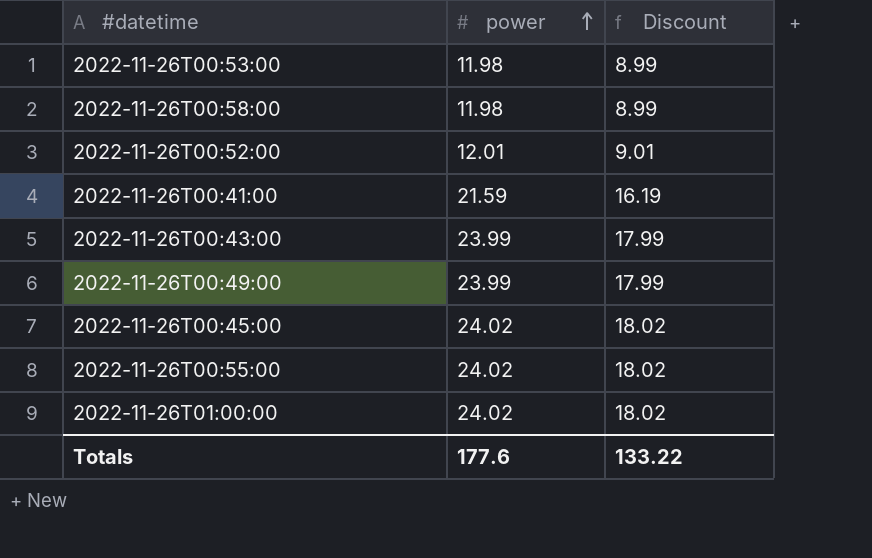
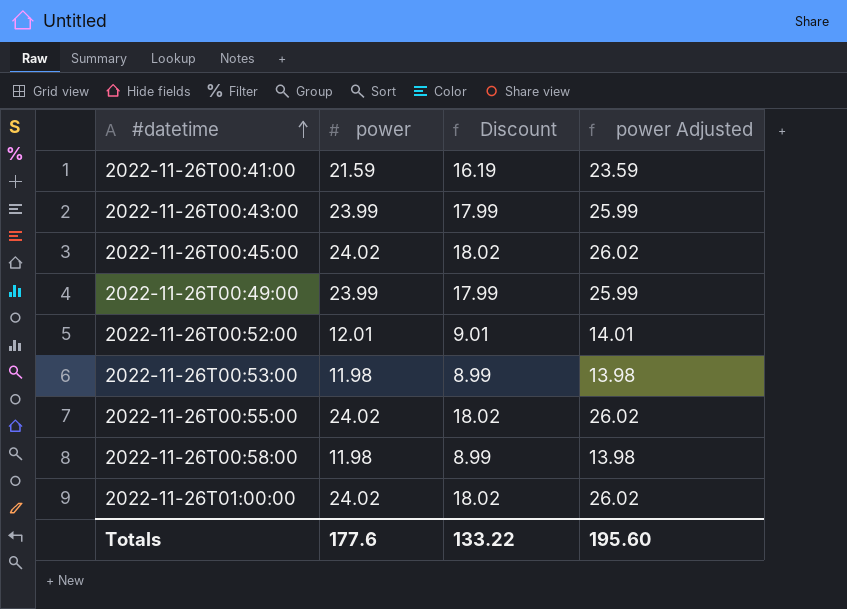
row order: power ascending -> #datetime ascending
column power Adjusted | formula: none -> [power] + 2

